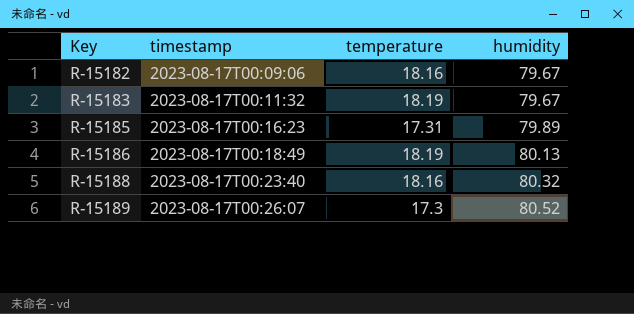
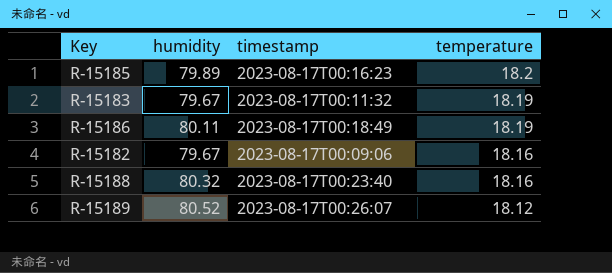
row order: Key ascending -> temperature descending
column humidity | position: 4 -> 2
R-15185 | temperature: 17.31 -> 18.2
R-15186 | humidity: 80.13 -> 80.11
R-15189 | temperature: 17.3 -> 18.12

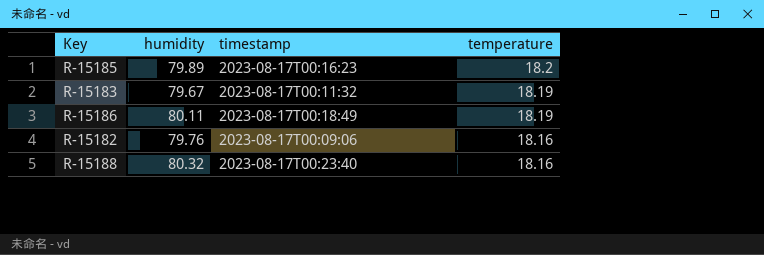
row R-15189: 80.52 | 2023-08-17T00:26:07 | 18.12 -> none
R-15182 | humidity: 79.67 -> 79.76

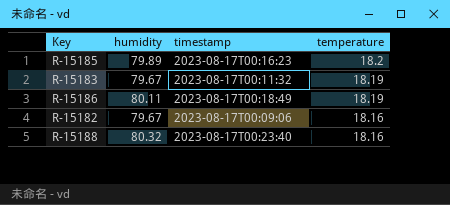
R-15182 | humidity: 79.76 -> 79.67

